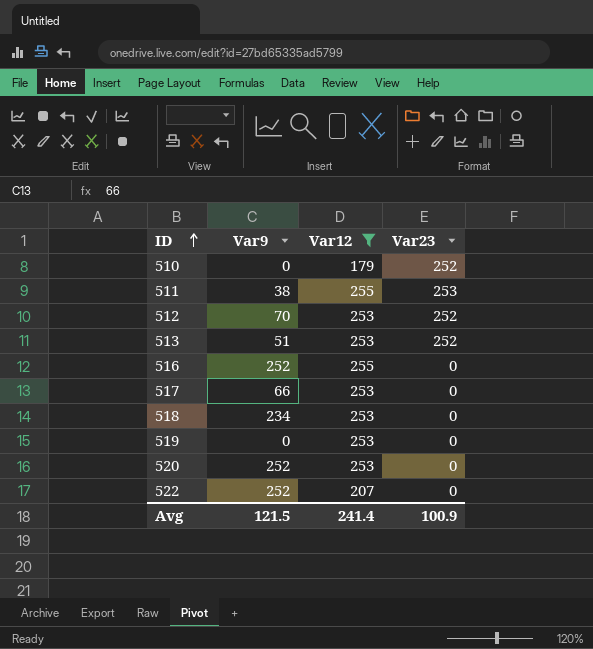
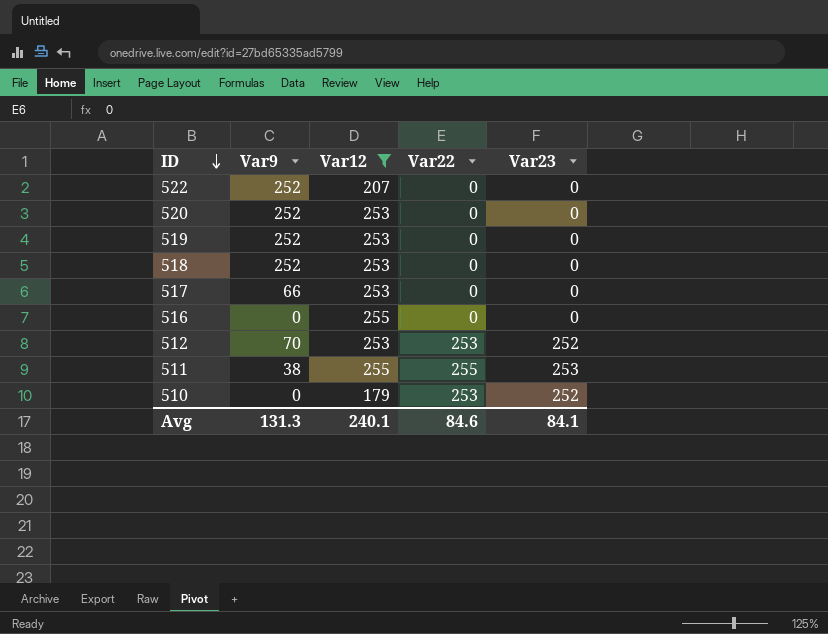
row order: ID ascending -> ID descending
column Var22 | position: none -> 4
row 513: 51 | 253 | 252 -> none
519 | Var9: 0 -> 252
518 | Var9: 234 -> 252
516 | Var9: 252 -> 0
Avg | Var9: 121.5 -> 131.3
Avg | Var12: 241.4 -> 240.1
Avg | Var23: 100.9 -> 84.1

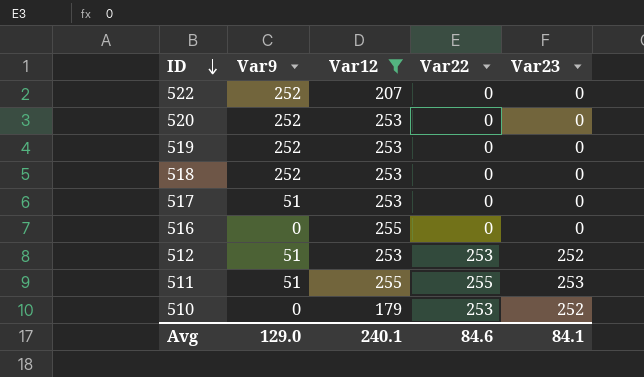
517 | Var9: 66 -> 51
512 | Var9: 70 -> 51
511 | Var9: 38 -> 51
Avg | Var9: 131.3 -> 129.0

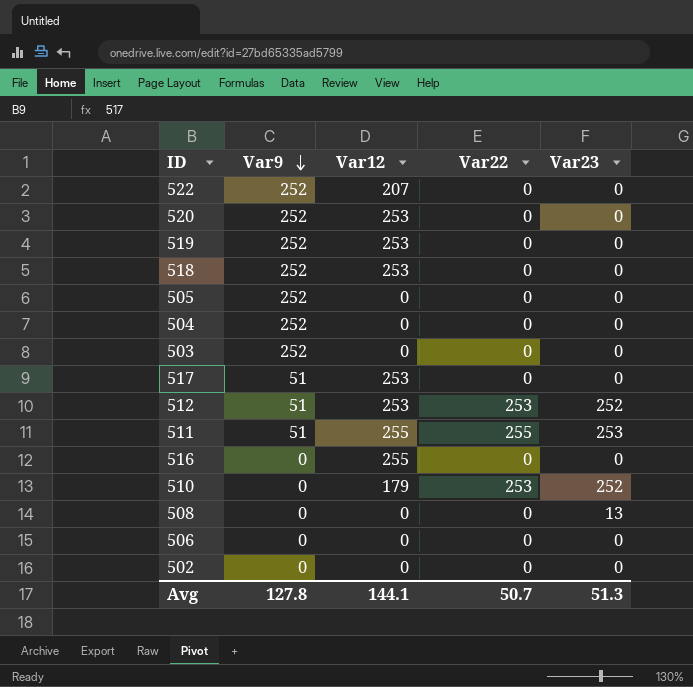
filter: Var12 != 0 -> none
row order: ID descending -> Var9 descending
Avg | Var9: 129.0 -> 127.8
Avg | Var12: 240.1 -> 144.1
Avg | Var22: 84.6 -> 50.7
Avg | Var23: 84.1 -> 51.3

